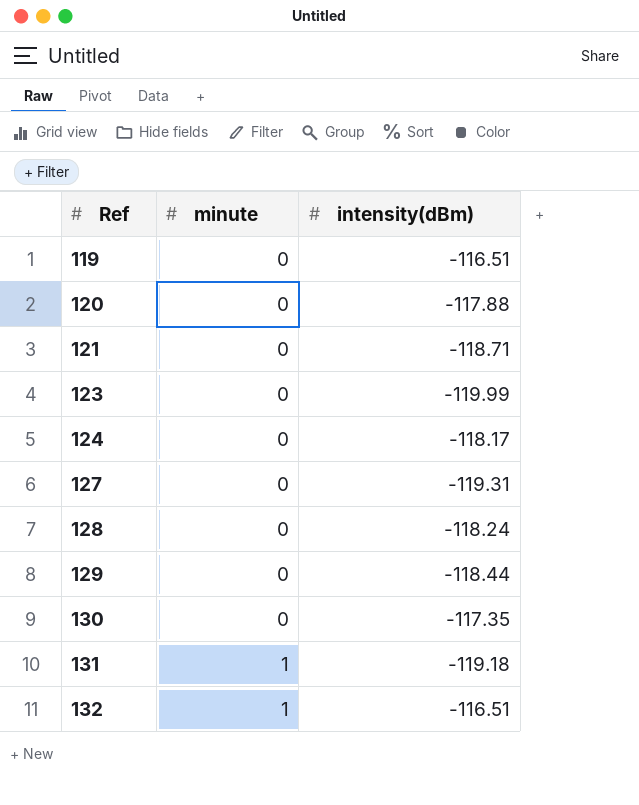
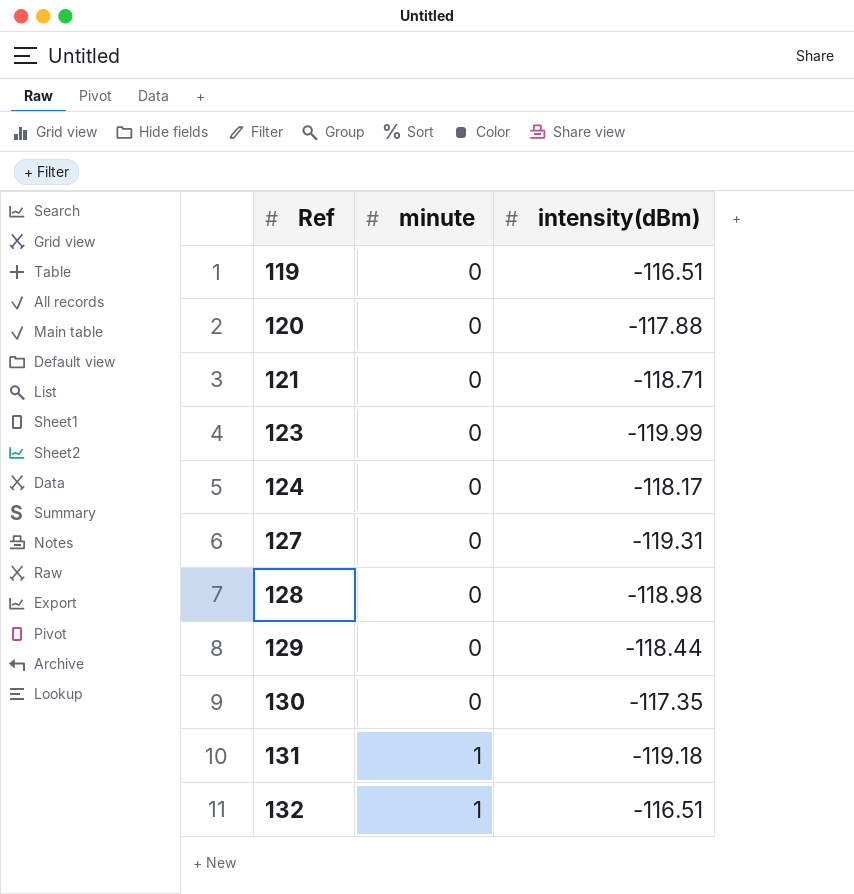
128 | intensity(dBm): -118.24 -> -118.98

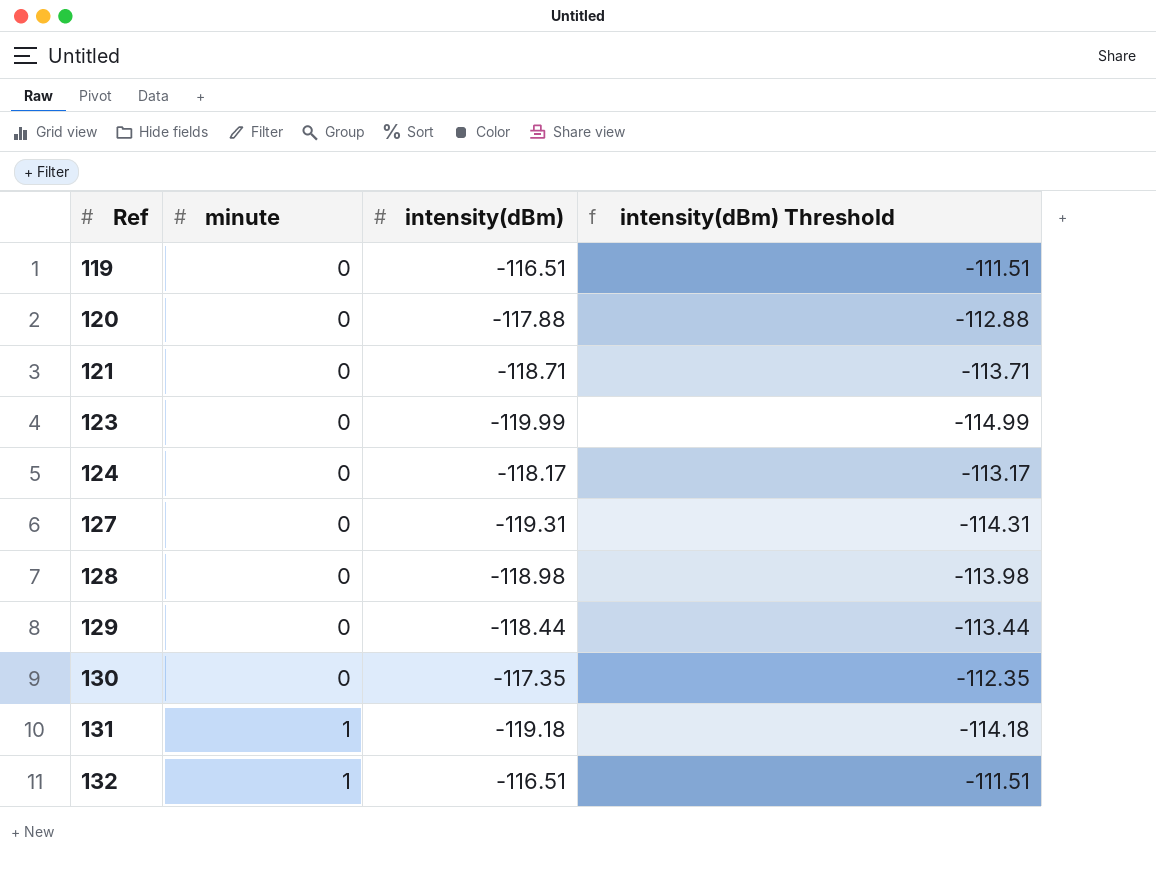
column intensity(dBm) Threshold | formula: none -> [intensity(dBm)] + 5

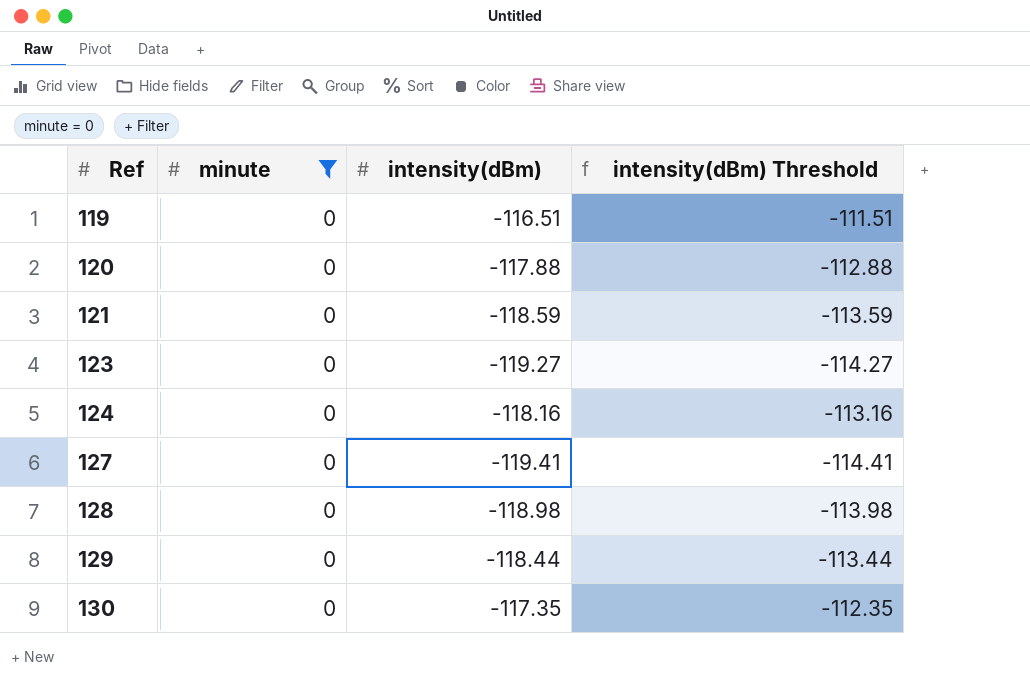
filter: none -> minute = 0
121 | intensity(dBm): -118.71 -> -118.59
121 | intensity(dBm) Threshold: -113.71 -> -113.59
123 | intensity(dBm): -119.99 -> -119.27
123 | intensity(dBm) Threshold: -114.99 -> -114.27
124 | intensity(dBm): -118.17 -> -118.16
124 | intensity(dBm) Threshold: -113.17 -> -113.16
127 | intensity(dBm): -119.31 -> -119.41
127 | intensity(dBm) Threshold: -114.31 -> -114.41

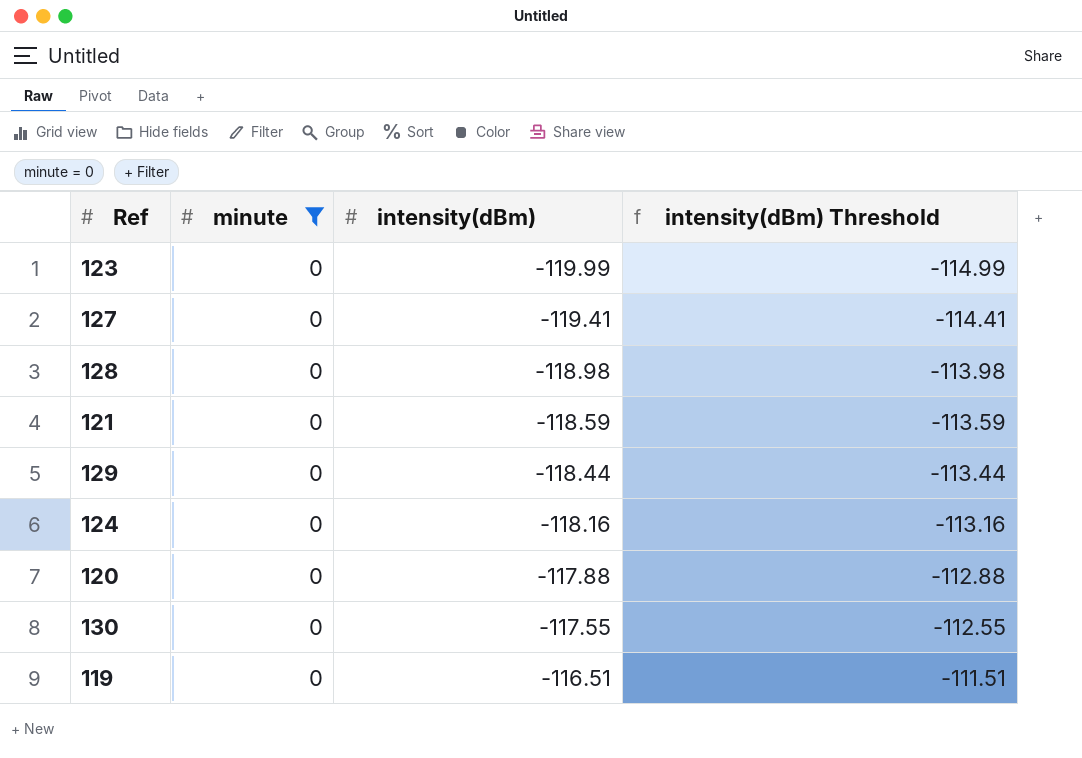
row order: Ref ascending -> intensity(dBm) ascending
123 | intensity(dBm): -119.27 -> -119.99
123 | intensity(dBm) Threshold: -114.27 -> -114.99
130 | intensity(dBm): -117.35 -> -117.55
130 | intensity(dBm) Threshold: -112.35 -> -112.55

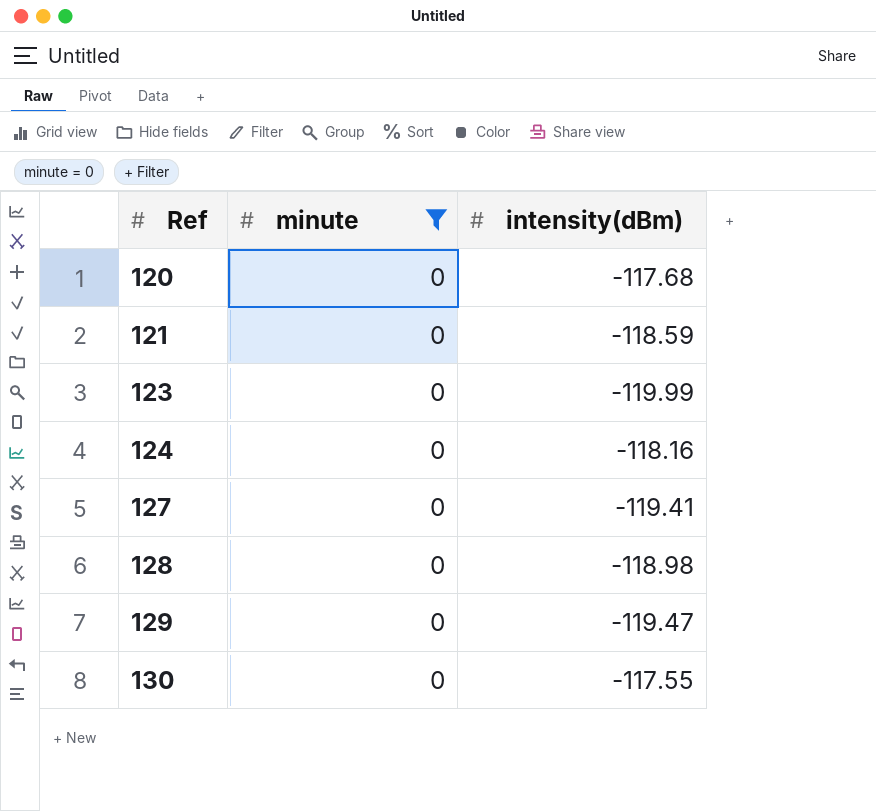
row order: intensity(dBm) ascending -> Ref ascending
column intensity(dBm) Threshold | formula: [intensity(dBm)] + 5 -> none
row 119: 0 | -116.51 | -111.51 -> none
120 | intensity(dBm): -117.88 -> -117.68
129 | intensity(dBm): -118.44 -> -119.47

